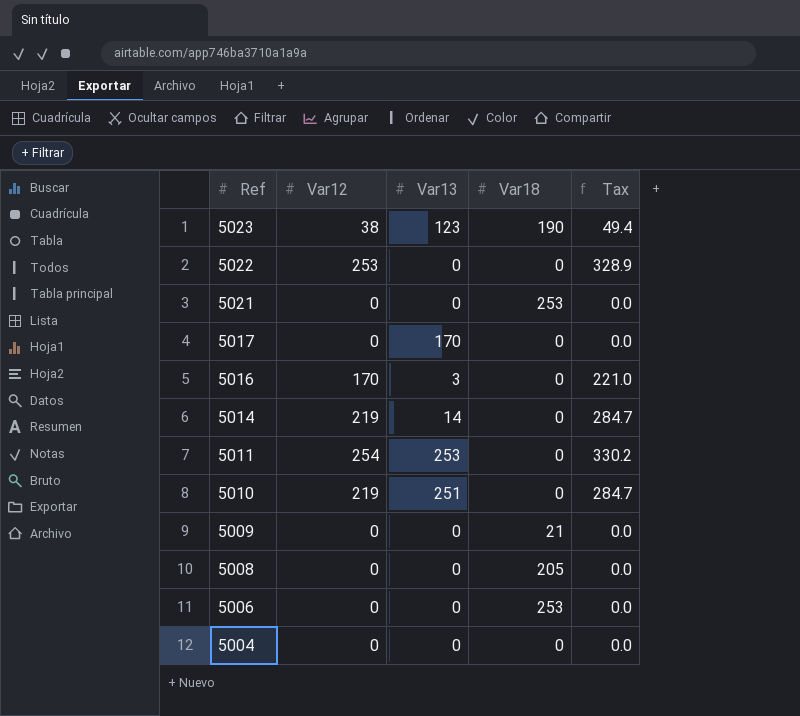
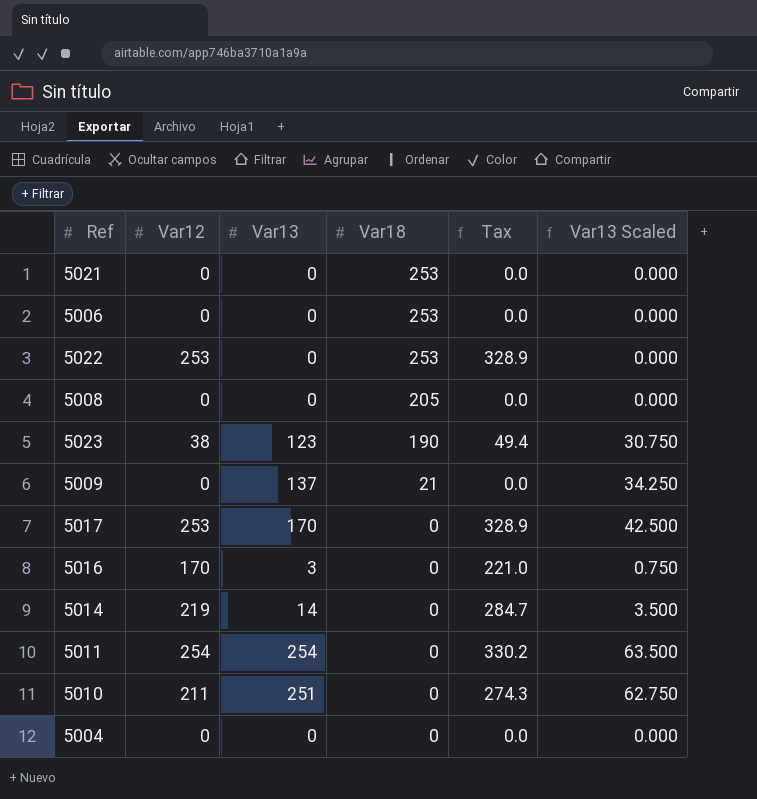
row order: Ref descending -> Var18 descending
column Var13 Scaled | formula: none -> [Var13] * 0.25
5022 | Var18: 0 -> 253
5009 | Var13: 0 -> 137
5017 | Var12: 0 -> 253
5017 | Tax: 0.0 -> 328.9
5011 | Var13: 253 -> 254
5010 | Var12: 219 -> 211
5010 | Tax: 284.7 -> 274.3

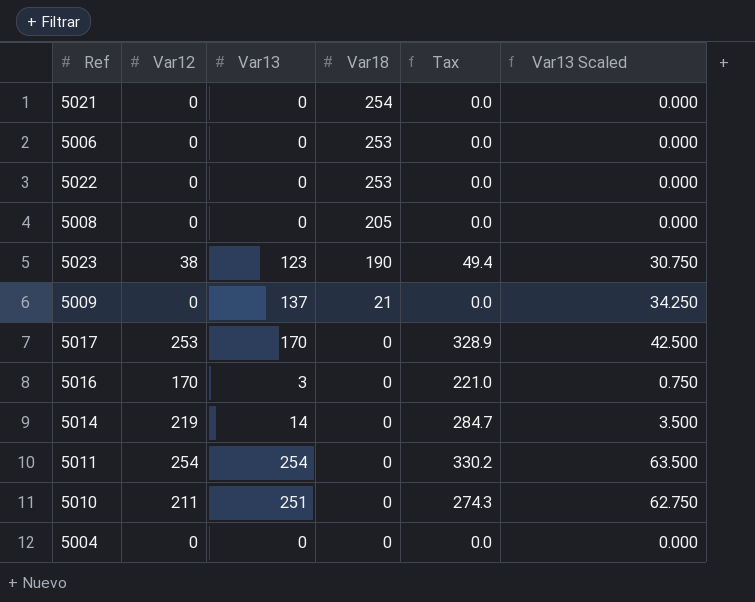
5021 | Var18: 253 -> 254
5022 | Var12: 253 -> 0
5022 | Tax: 328.9 -> 0.0

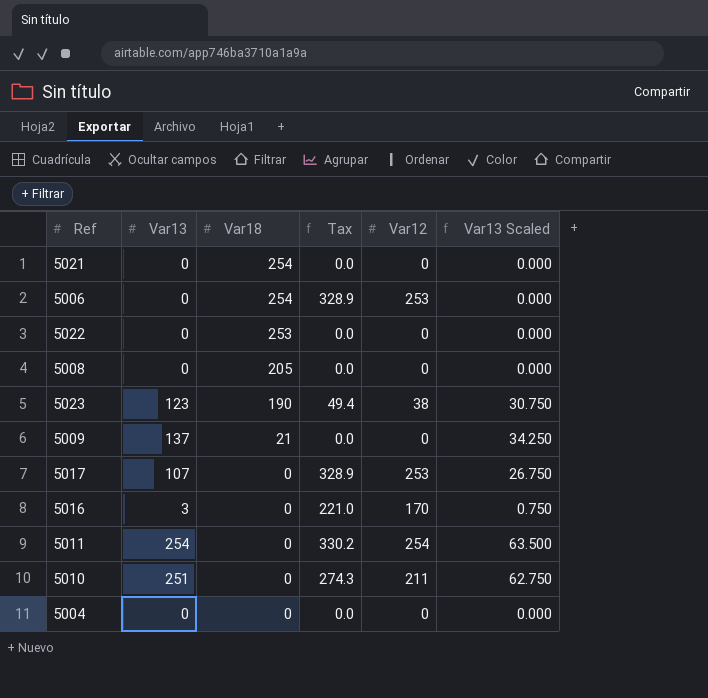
column Var12 | position: 2 -> 5
row 5014: 219 | 14 | 0 | 284.7 | 3.500 -> none
5006 | Var18: 253 -> 254
5006 | Tax: 0.0 -> 328.9
5006 | Var12: 0 -> 253
5017 | Var13: 170 -> 107
5017 | Var13 Scaled: 42.500 -> 26.750

